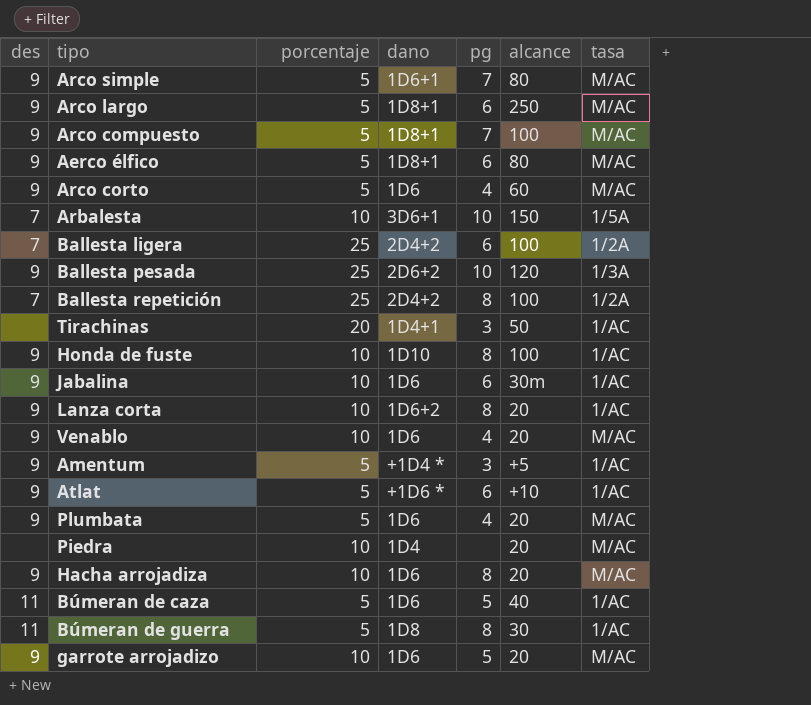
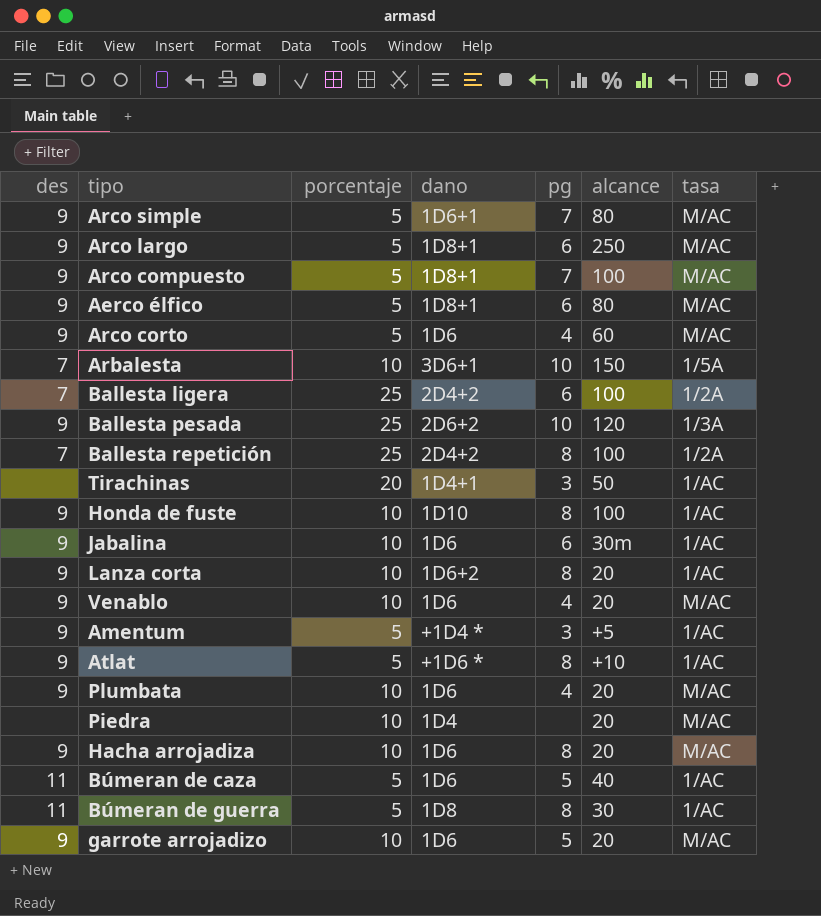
Atlat | pg: 6 -> 8
Plumbata | porcentaje: 5 -> 10

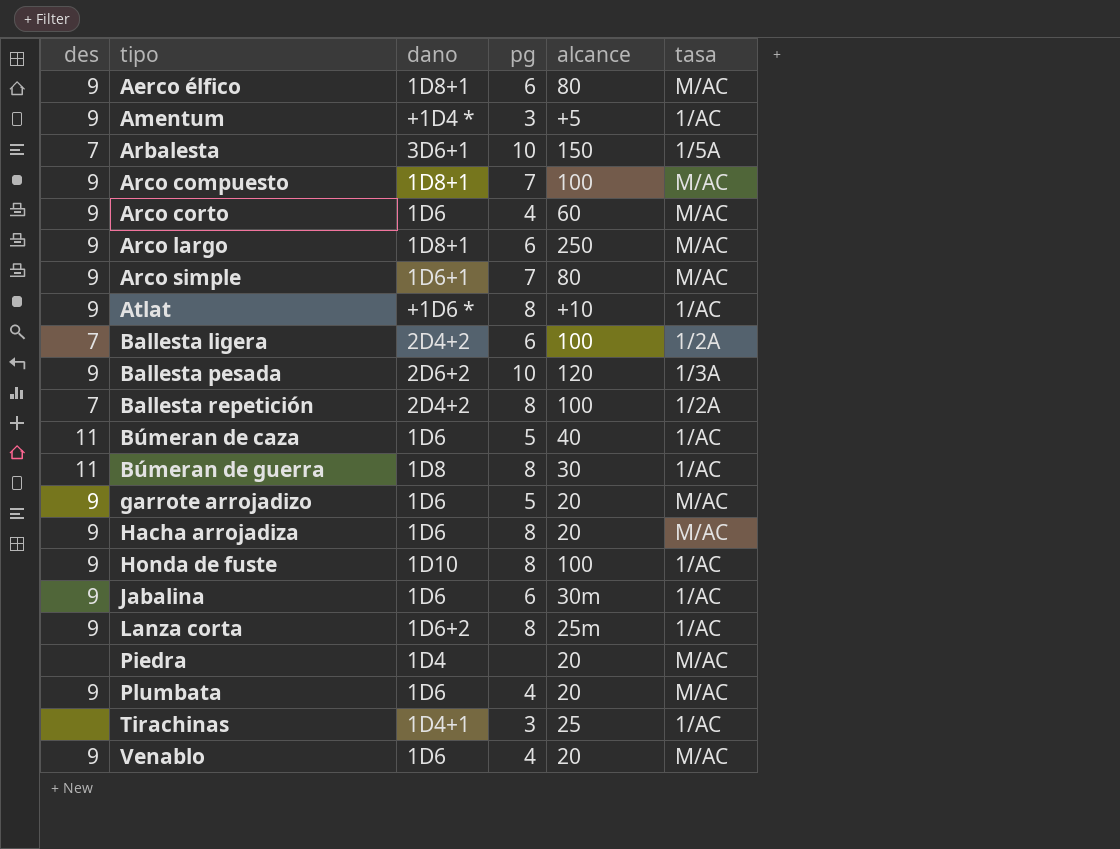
row order: none -> tipo ascending
column porcentaje | position: 3 -> none
Lanza corta | alcance: 20 -> 25m
Tirachinas | alcance: 50 -> 25

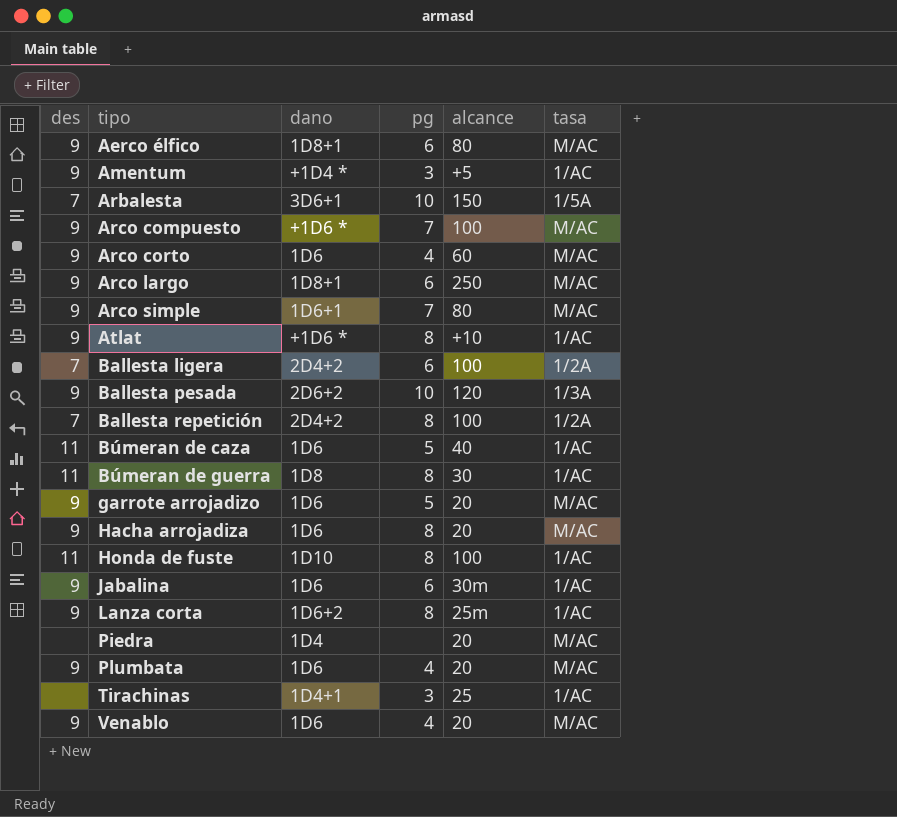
Arco compuesto | dano: 1D8+1 -> +1D6 *
Honda de fuste | des: 9 -> 11

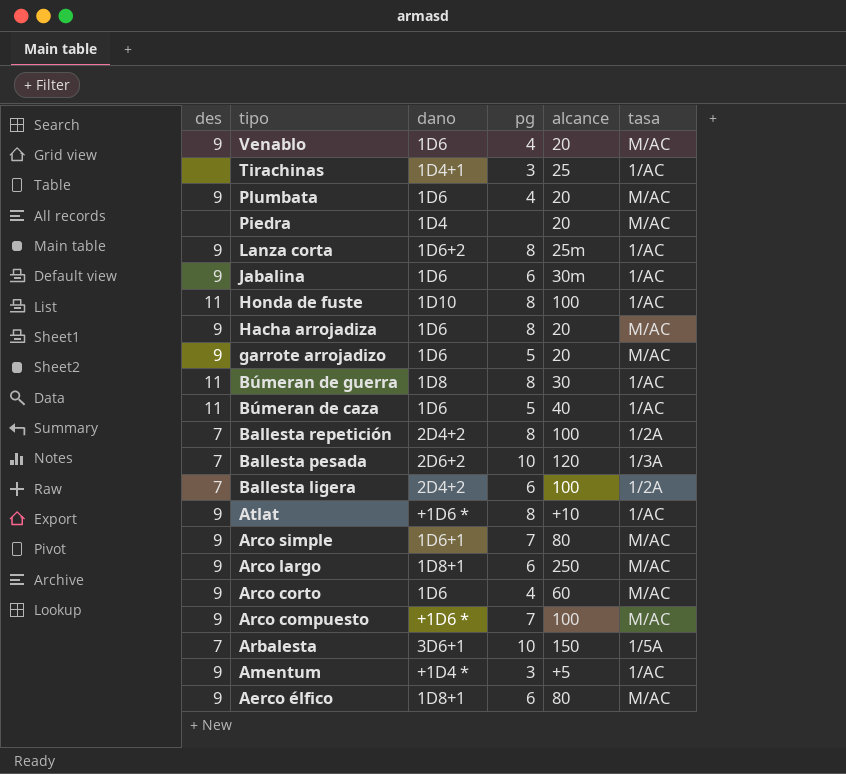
row order: tipo ascending -> tipo descending
Ballesta pesada | des: 9 -> 7

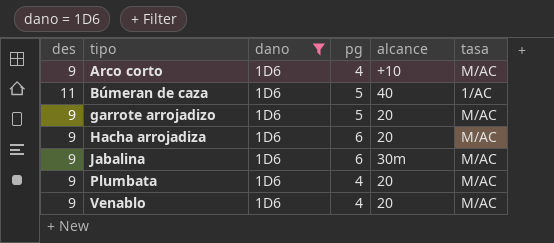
filter: none -> dano = 1D6
row order: tipo descending -> tipo ascending
Arco corto | alcance: 60 -> +10
Hacha arrojadiza | pg: 8 -> 6
Jabalina | tasa: 1/AC -> M/AC

